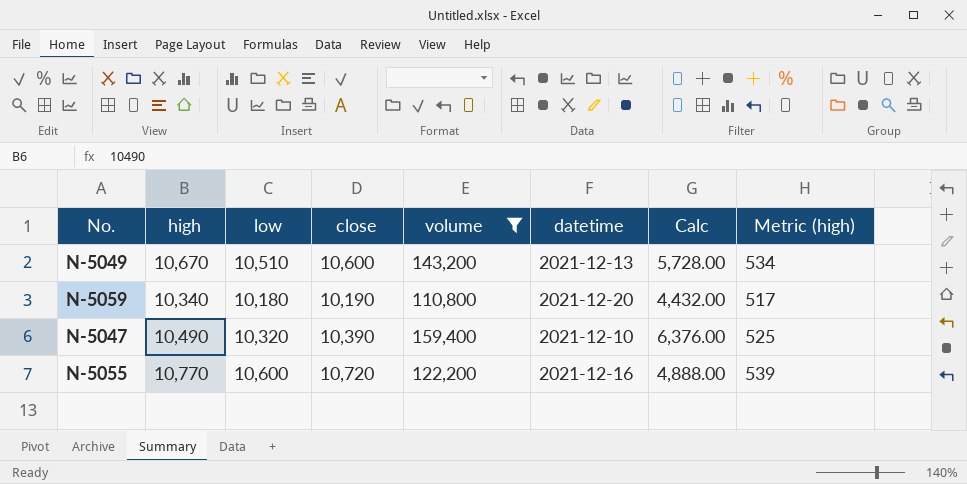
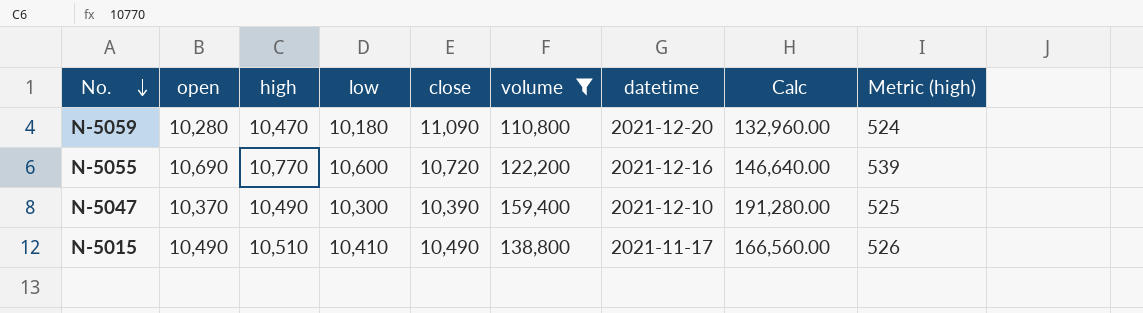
row order: none -> No. descending
column open | position: none -> 2
column Calc | formula: [volume] * 0.04 -> [volume] * 1.2
row N-5049: 10,670 | 10,510 | 10,600 | 143,200 | 2021-12-13 | 5,728.00 | 534 -> none
N-5059 | high: 10,340 -> 10,470
N-5059 | close: 10,190 -> 11,090
N-5059 | Metric (high): 517 -> 524
N-5047 | low: 10,320 -> 10,300
row N-5015: none -> 10,490 | 10,510 | 10,410 | 10,490 | 138,800 | 2021-11-17 | 166,560.00 | 526

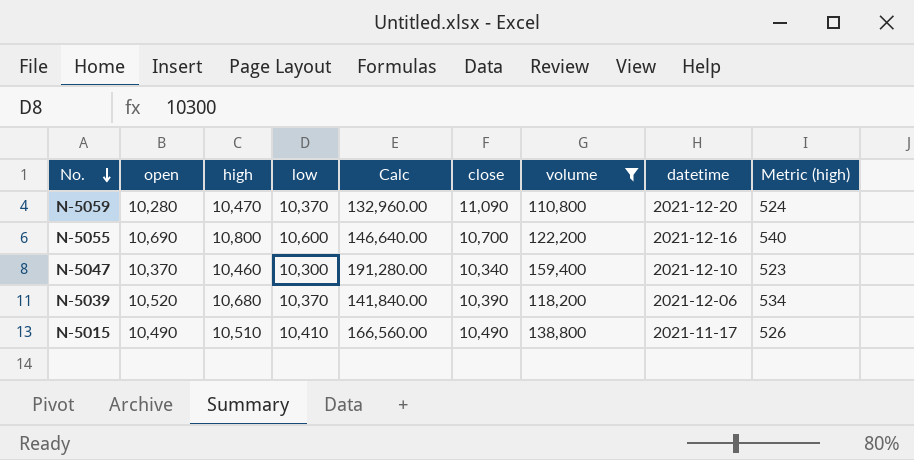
column Calc | position: 8 -> 5
N-5059 | low: 10,180 -> 10,370
N-5055 | high: 10,770 -> 10,800
N-5055 | close: 10,720 -> 10,700
N-5055 | Metric (high): 539 -> 540
N-5047 | high: 10,490 -> 10,460
N-5047 | close: 10,390 -> 10,340
N-5047 | Metric (high): 525 -> 523
row N-5039: none -> 10,520 | 10,680 | 10,370 | 141,840.00 | 10,390 | 118,200 | 2021-12-06 | 534

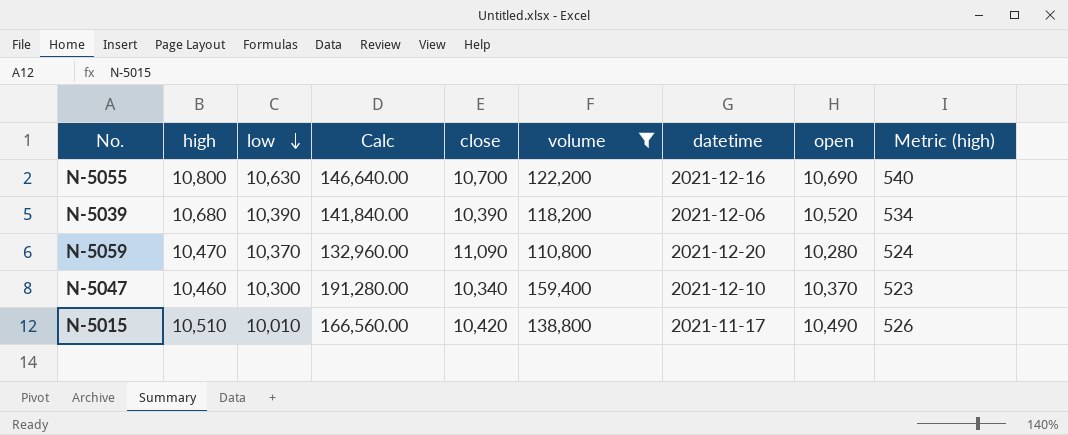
row order: No. descending -> low descending
column open | position: 2 -> 8
N-5055 | low: 10,600 -> 10,630
N-5039 | low: 10,370 -> 10,390
N-5015 | low: 10,410 -> 10,010
N-5015 | close: 10,490 -> 10,420

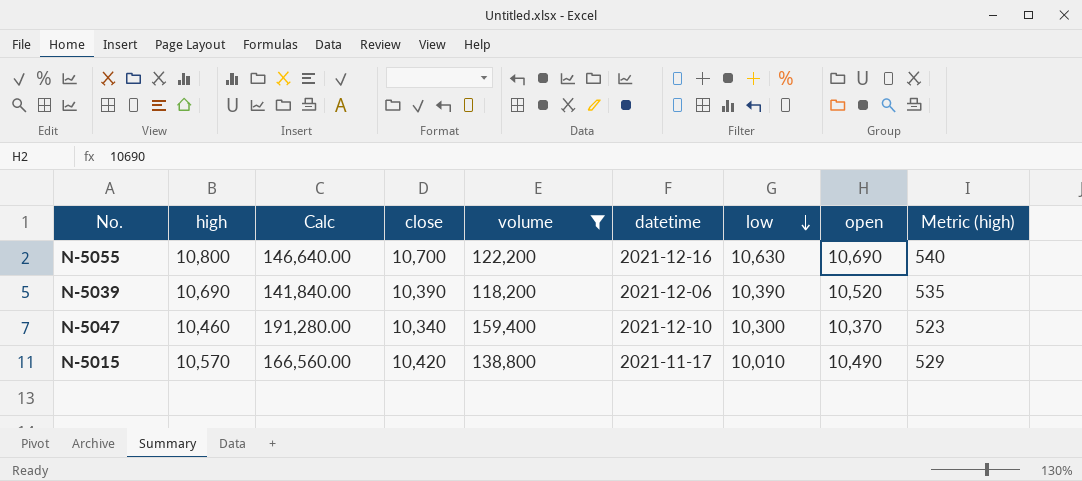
column low | position: 3 -> 7
row N-5059: 10,470 | 10,370 | 132,960.00 | 11,090 | 110,800 | 2021-12-20 | 10,280 | 524 -> none
N-5039 | high: 10,680 -> 10,690
N-5039 | Metric (high): 534 -> 535
N-5015 | high: 10,510 -> 10,570
N-5015 | Metric (high): 526 -> 529

